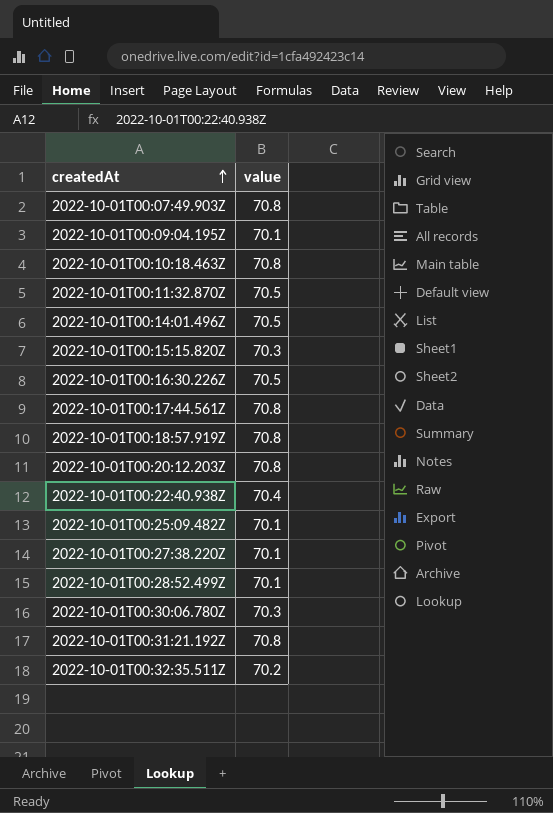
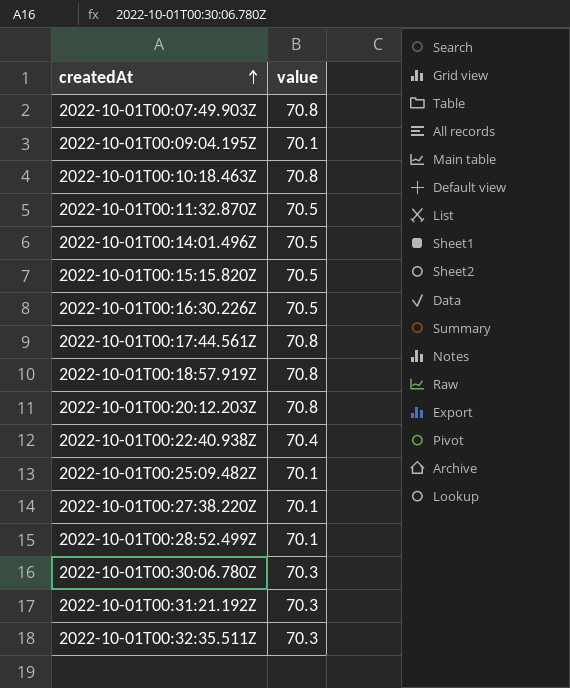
2022-10-01T00:15:15.820Z | value: 70.3 -> 70.5
2022-10-01T00:31:21.192Z | value: 70.8 -> 70.3
2022-10-01T00:32:35.511Z | value: 70.2 -> 70.3

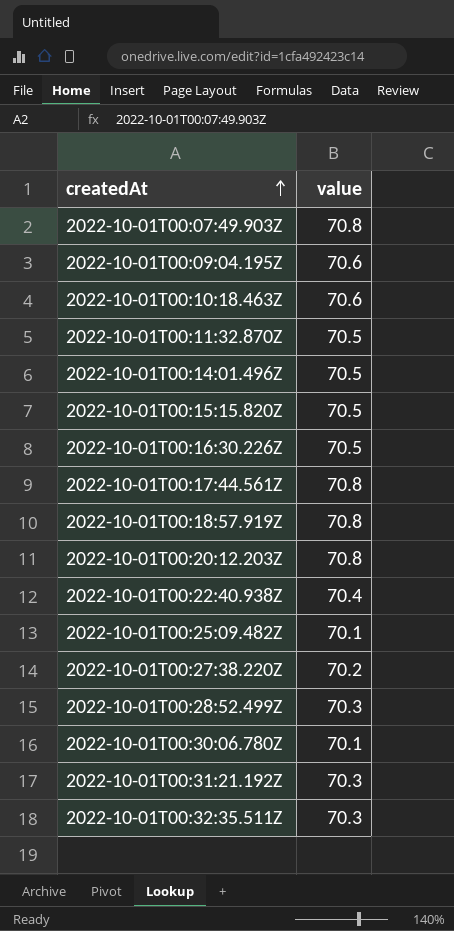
2022-10-01T00:09:04.195Z | value: 70.1 -> 70.6
2022-10-01T00:10:18.463Z | value: 70.8 -> 70.6
2022-10-01T00:27:38.220Z | value: 70.1 -> 70.2
2022-10-01T00:28:52.499Z | value: 70.1 -> 70.3
2022-10-01T00:30:06.780Z | value: 70.3 -> 70.1

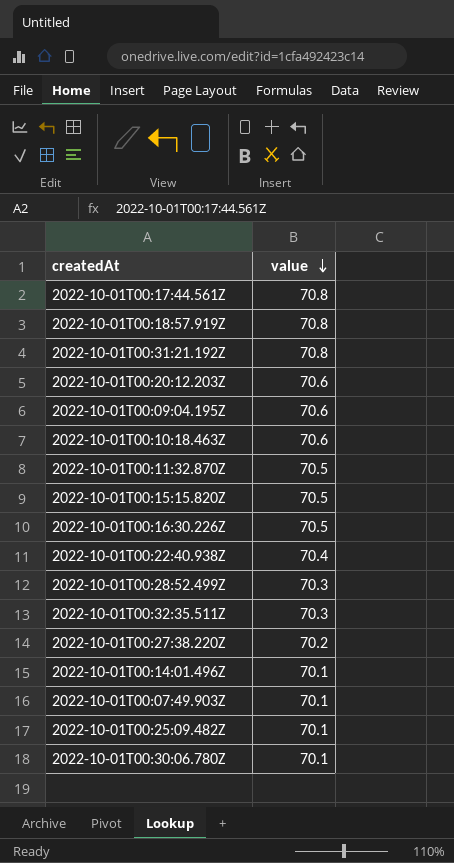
row order: createdAt ascending -> value descending
2022-10-01T00:31:21.192Z | value: 70.3 -> 70.8
2022-10-01T00:20:12.203Z | value: 70.8 -> 70.6
2022-10-01T00:14:01.496Z | value: 70.5 -> 70.1
2022-10-01T00:07:49.903Z | value: 70.8 -> 70.1

